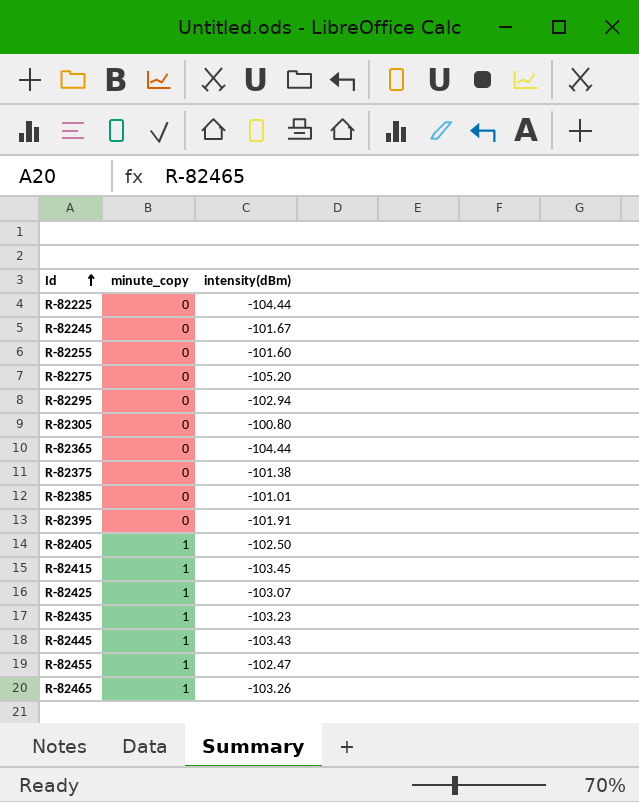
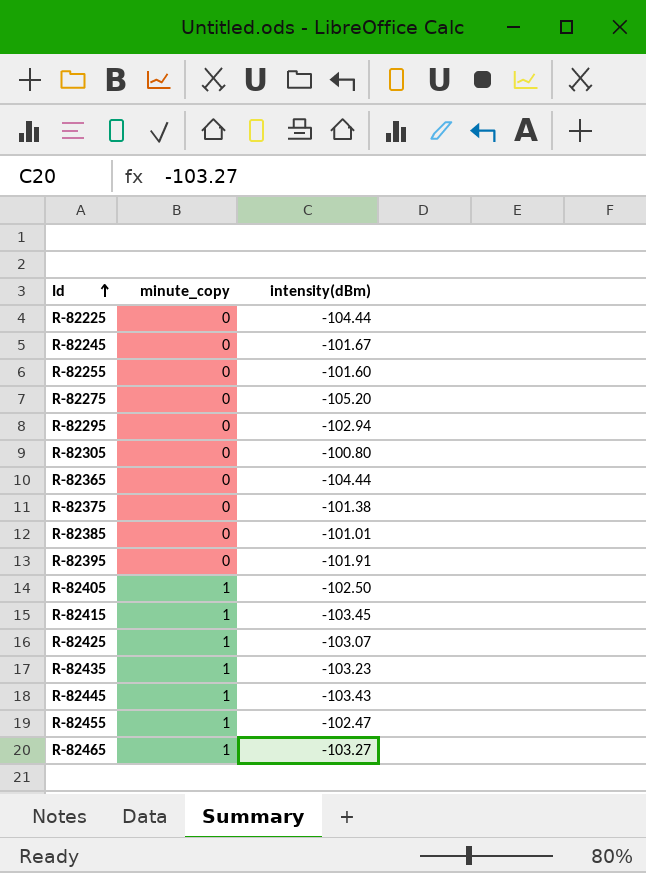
R-82465 | intensity(dBm): -103.26 -> -103.27

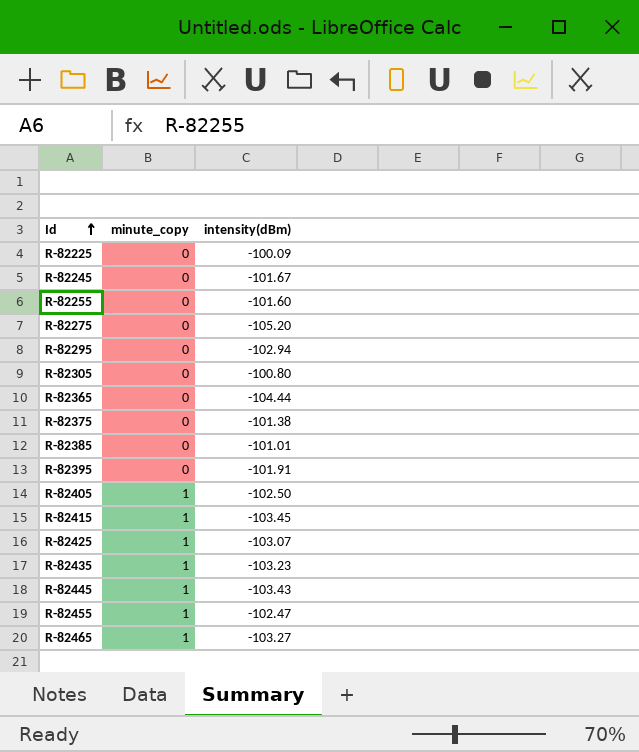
R-82225 | intensity(dBm): -104.44 -> -100.09

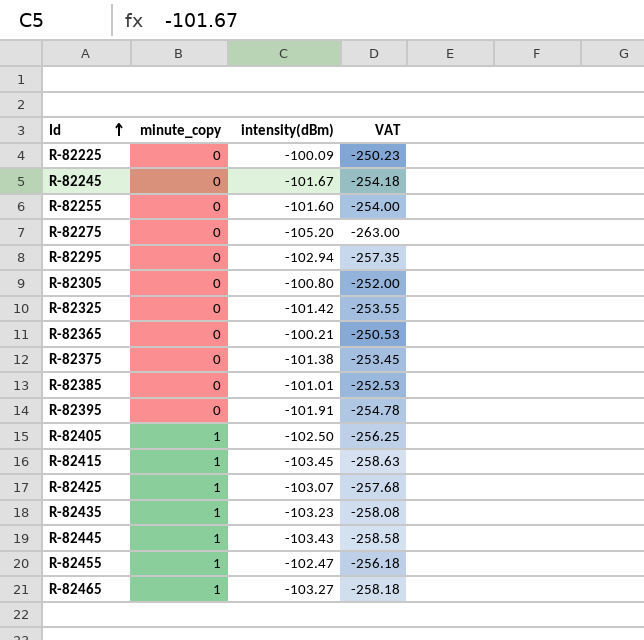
column VAT | formula: none -> [intensity(dBm)] * 2.5
row R-82325: none -> 0 | -101.42 | -253.55
R-82365 | intensity(dBm): -104.44 -> -100.21

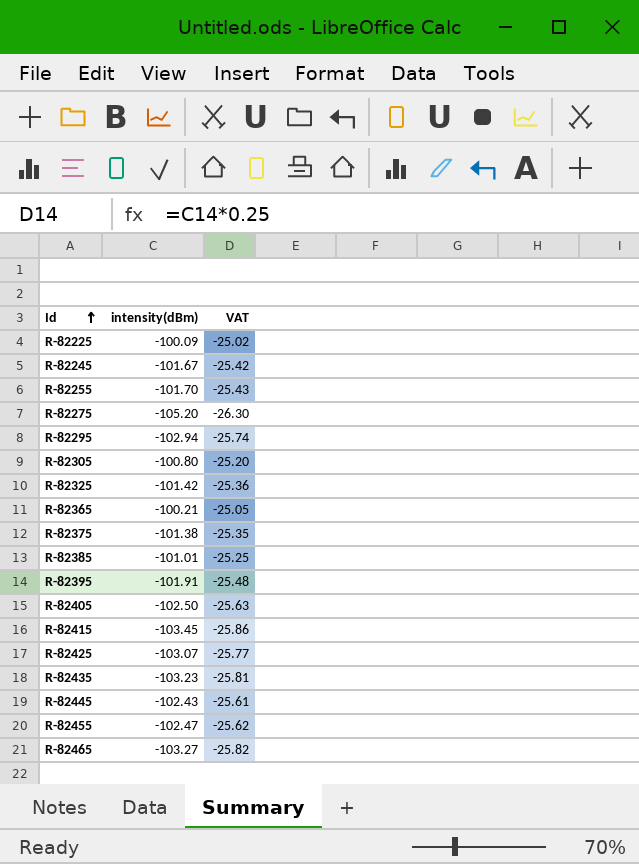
column minute_copy | position: 2 -> none
column VAT | formula: [intensity(dBm)] * 2.5 -> [intensity(dBm)] * 0.25
R-82255 | intensity(dBm): -101.60 -> -101.70
R-82445 | intensity(dBm): -103.43 -> -102.43

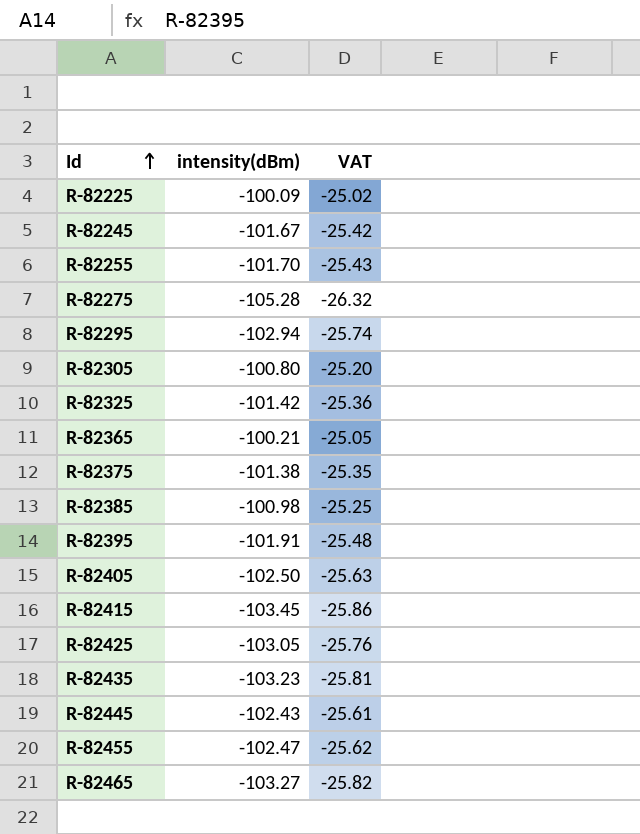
R-82275 | intensity(dBm): -105.20 -> -105.28
R-82275 | VAT: -26.30 -> -26.32
R-82385 | intensity(dBm): -101.01 -> -100.98
R-82425 | intensity(dBm): -103.07 -> -103.05
R-82425 | VAT: -25.77 -> -25.76

